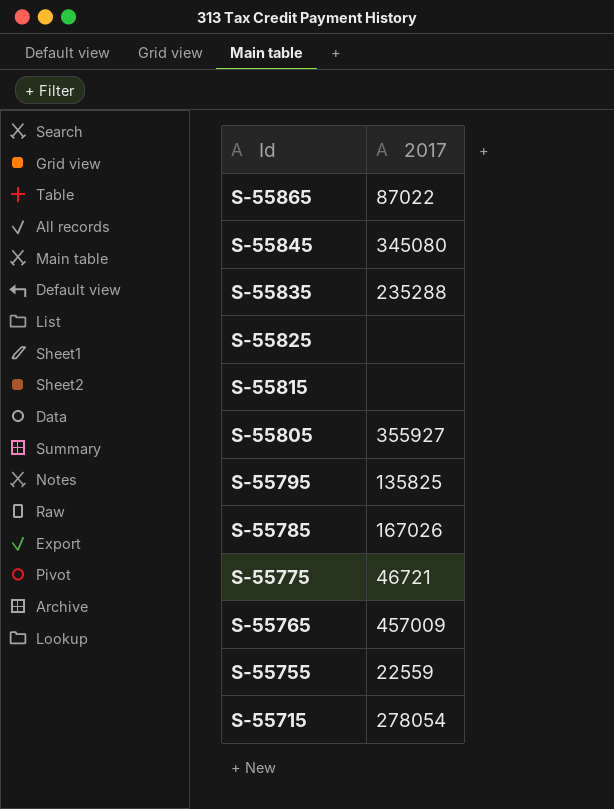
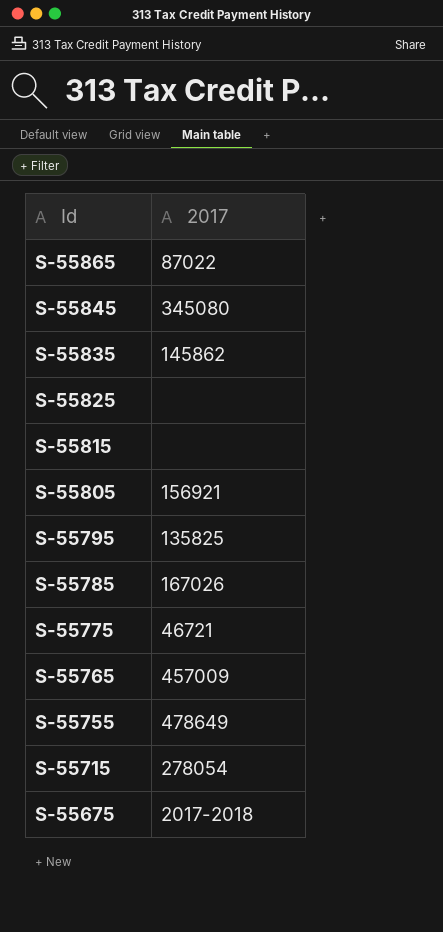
S-55835 | 2017: 235288 -> 145862
S-55805 | 2017: 355927 -> 156921
S-55755 | 2017: 22559 -> 478649
row S-55675: none -> 2017-2018

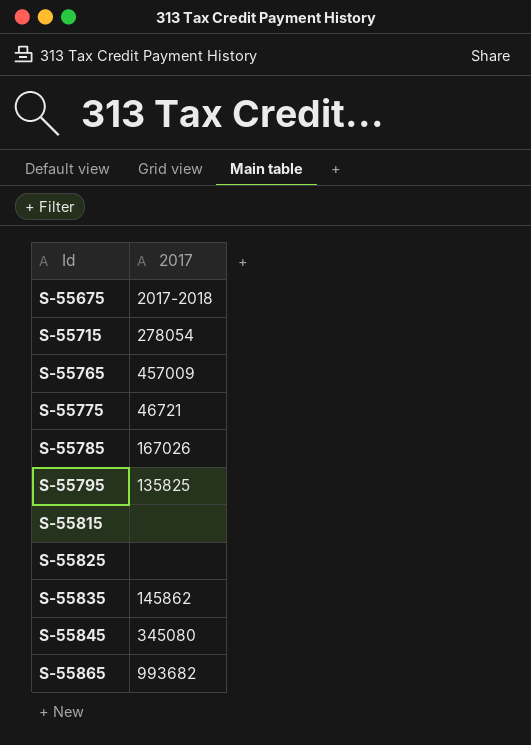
row order: Id descending -> Id ascending
row S-55805: 156921 -> none
row S-55755: 478649 -> none
S-55865 | 2017: 87022 -> 993682

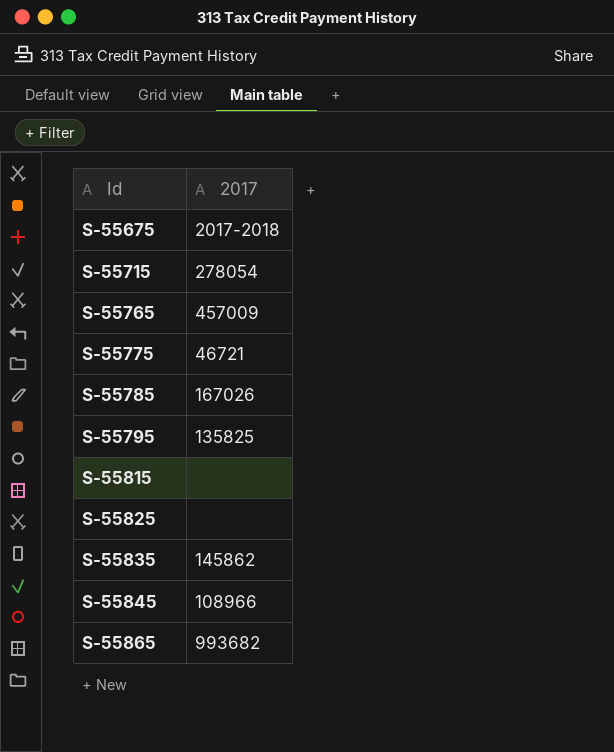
S-55845 | 2017: 345080 -> 108966

